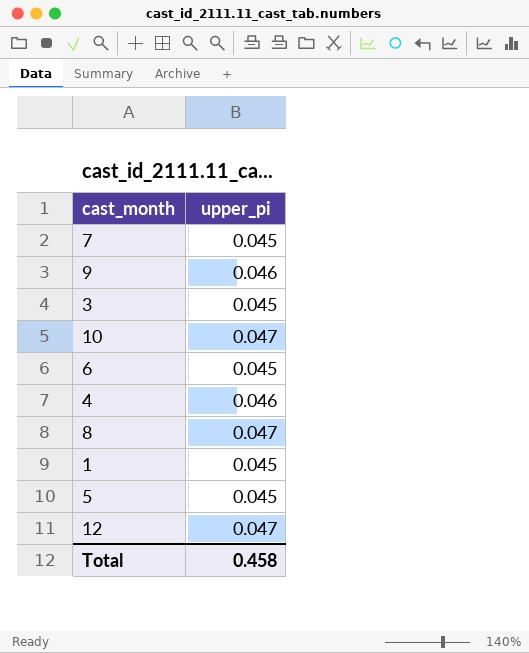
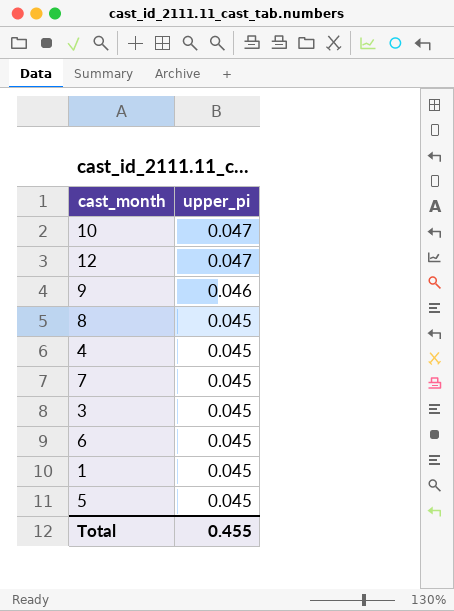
row order: none -> upper_pi descending
8 | upper_pi: 0.047 -> 0.045
4 | upper_pi: 0.046 -> 0.045
Total | upper_pi: 0.458 -> 0.455

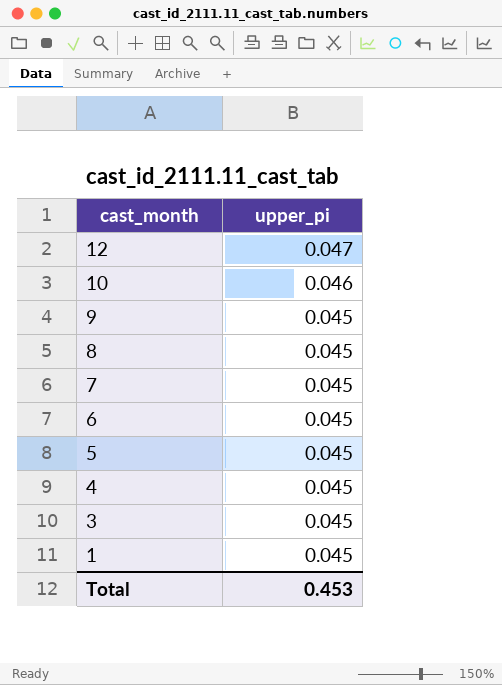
row order: upper_pi descending -> cast_month descending
10 | upper_pi: 0.047 -> 0.046
9 | upper_pi: 0.046 -> 0.045
Total | upper_pi: 0.455 -> 0.453

